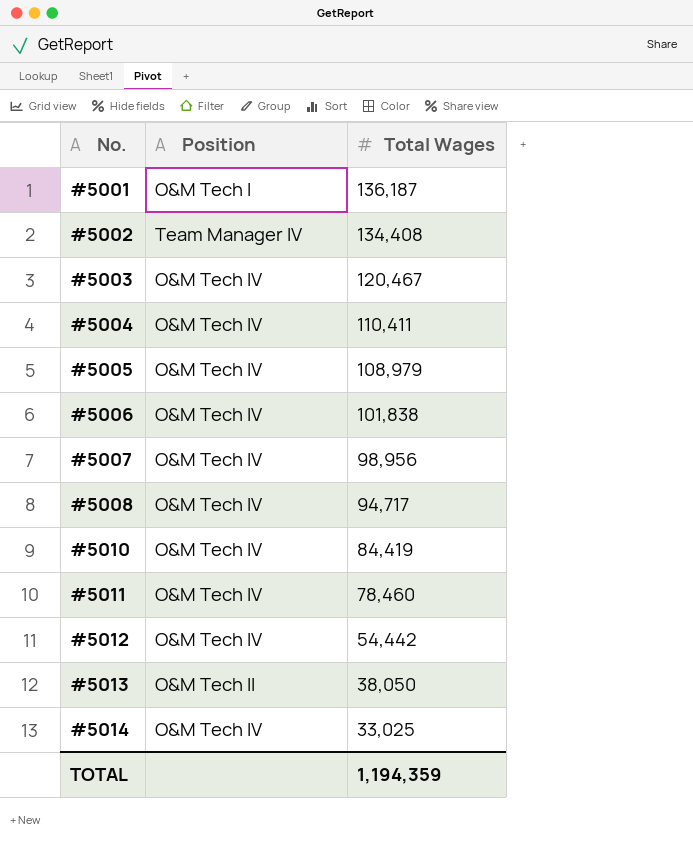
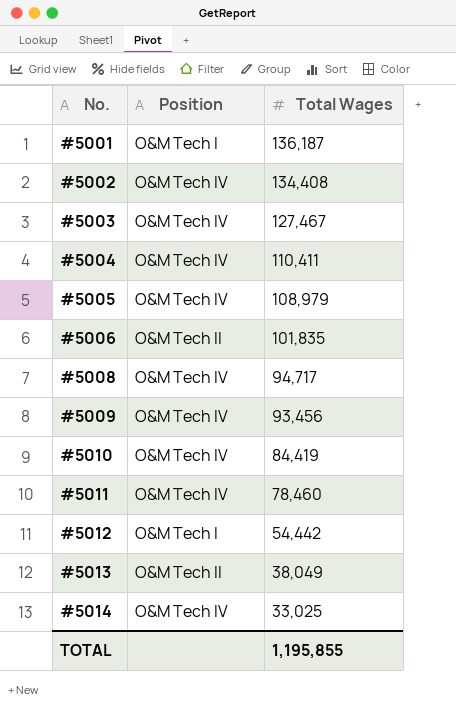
row #5007: O&M Tech IV | 98,956 -> none
#5002 | Position: Team Manager IV -> O&M Tech IV
#5003 | Total Wages: 120,467 -> 127,467
#5006 | Position: O&M Tech IV -> O&M Tech II
#5006 | Total Wages: 101,838 -> 101,835
row #5009: none -> O&M Tech IV | 93,456
#5012 | Position: O&M Tech IV -> O&M Tech I
#5013 | Total Wages: 38,050 -> 38,049
TOTAL | Total Wages: 1,194,359 -> 1,195,855

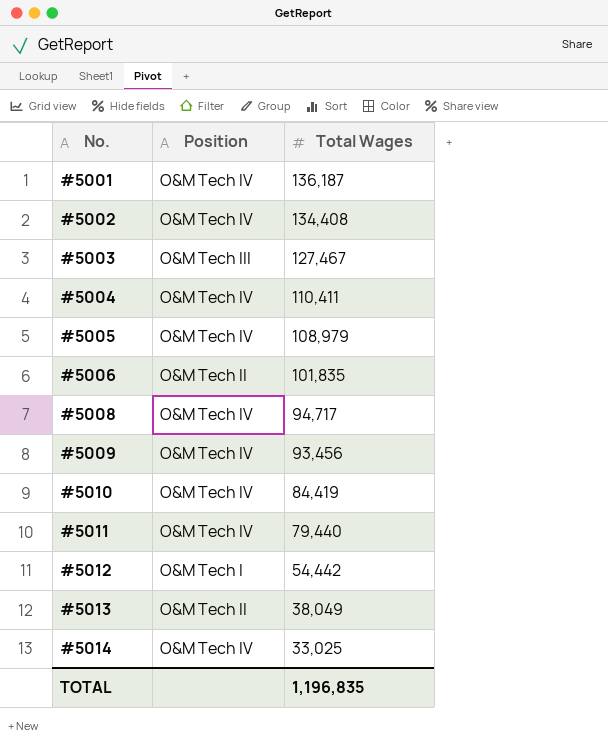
#5001 | Position: O&M Tech I -> O&M Tech IV
#5003 | Position: O&M Tech IV -> O&M Tech III
#5011 | Total Wages: 78,460 -> 79,440
TOTAL | Total Wages: 1,195,855 -> 1,196,835

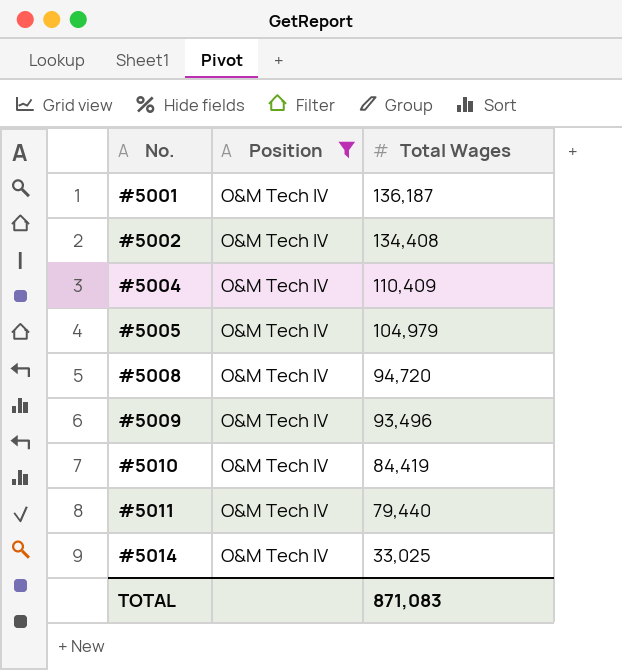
filter: none -> Position = O&M Tech IV
#5004 | Total Wages: 110,411 -> 110,409
#5005 | Total Wages: 108,979 -> 104,979
#5008 | Total Wages: 94,717 -> 94,720
#5009 | Total Wages: 93,456 -> 93,496
TOTAL | Total Wages: 1,196,835 -> 871,083

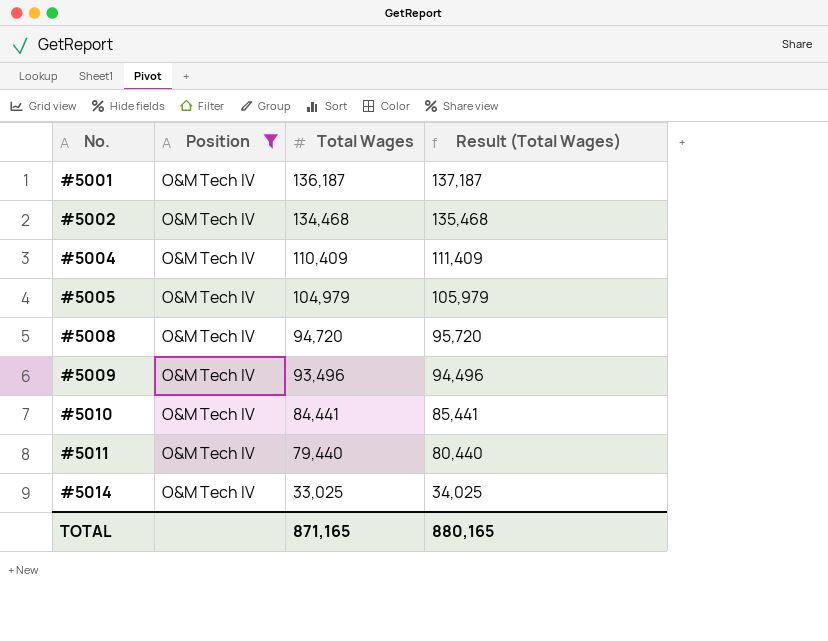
column Result (Total Wages) | formula: none -> [Total Wages] + 1000
#5002 | Total Wages: 134,408 -> 134,468
#5010 | Total Wages: 84,419 -> 84,441
TOTAL | Total Wages: 871,083 -> 871,165

